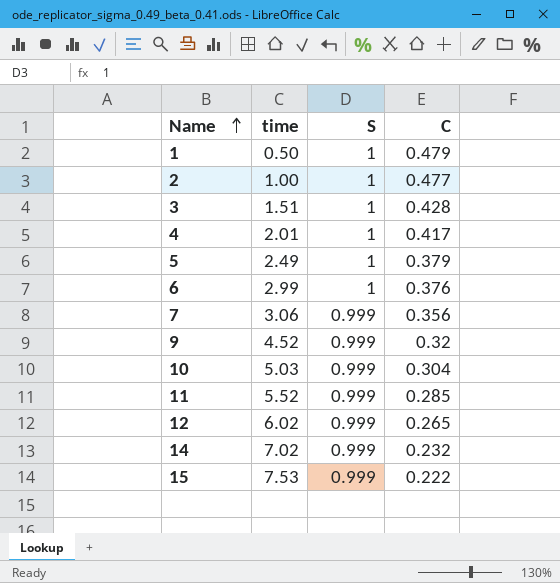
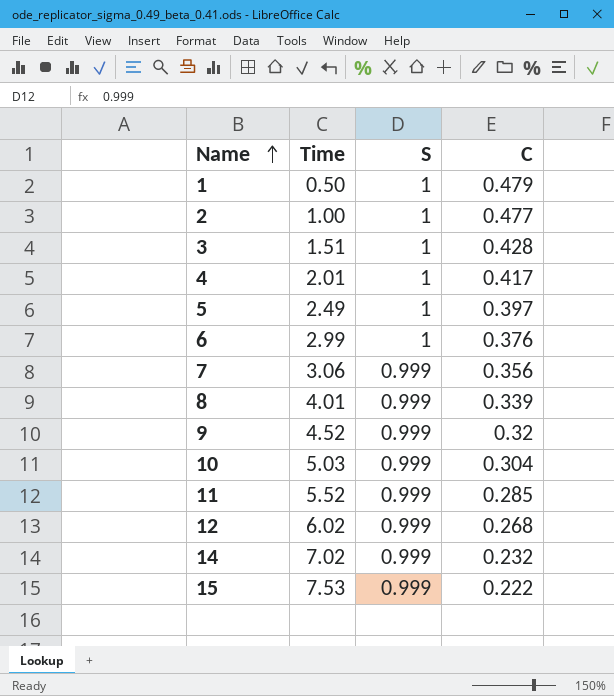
column name: time -> Time
5 | C: 0.379 -> 0.397
row 8: none -> 4.01 | 0.999 | 0.339
12 | C: 0.265 -> 0.268

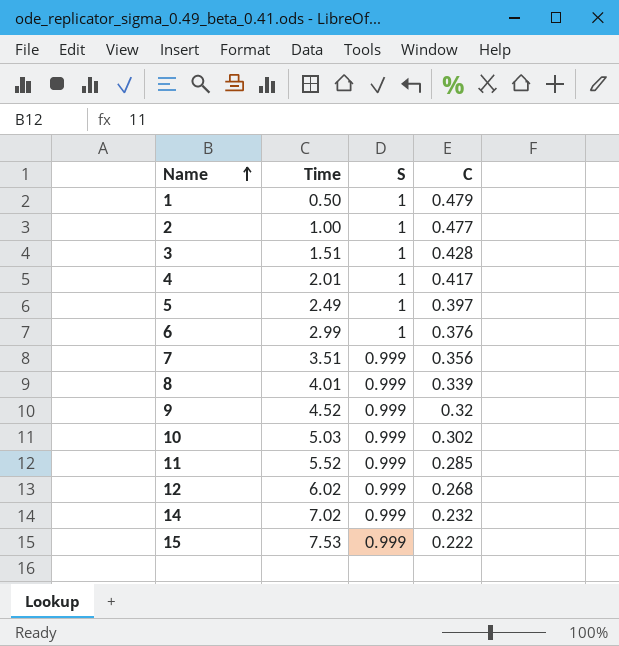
7 | Time: 3.06 -> 3.51
10 | C: 0.304 -> 0.302

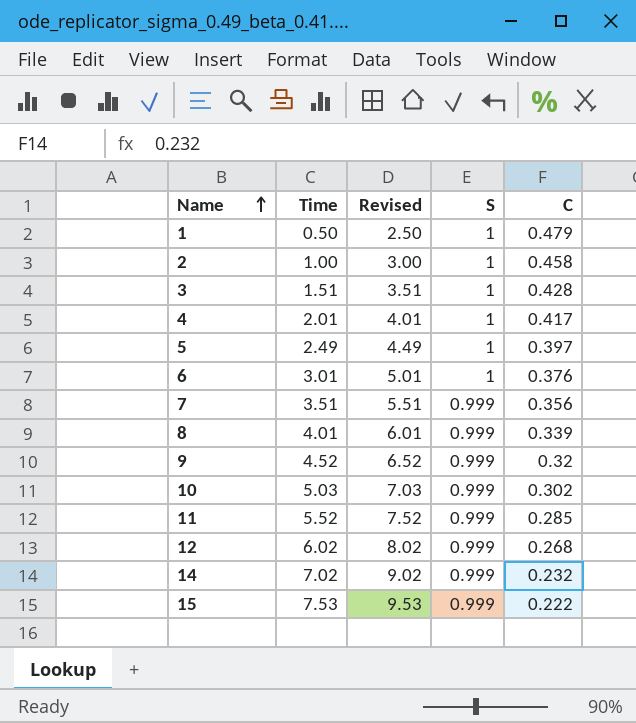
column Revised | formula: none -> [Time] + 2
2 | C: 0.477 -> 0.458
6 | Time: 2.99 -> 3.01

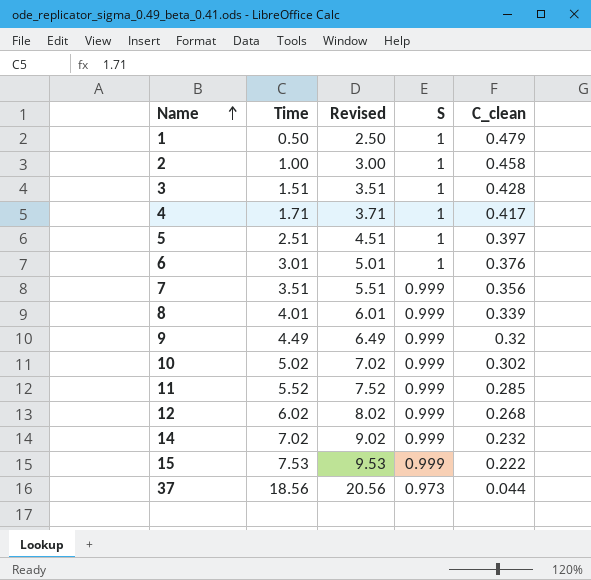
column name: C -> C_clean
4 | Time: 2.01 -> 1.71
4 | Revised: 4.01 -> 3.71
5 | Time: 2.49 -> 2.51
5 | Revised: 4.49 -> 4.51
9 | Time: 4.52 -> 4.49
9 | Revised: 6.52 -> 6.49
10 | Time: 5.03 -> 5.02
10 | Revised: 7.03 -> 7.02
row 37: none -> 18.56 | 20.56 | 0.973 | 0.044

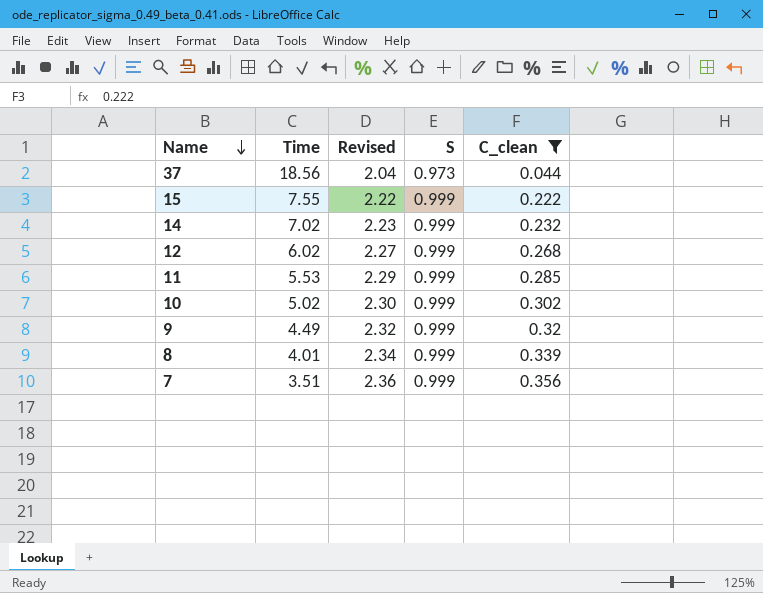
filter: none -> C_clean <= 0.356
row order: Name ascending -> Name descending
column Revised | formula: [Time] + 2 -> [C_clean] + 2
15 | Time: 7.53 -> 7.55
11 | Time: 5.52 -> 5.53

